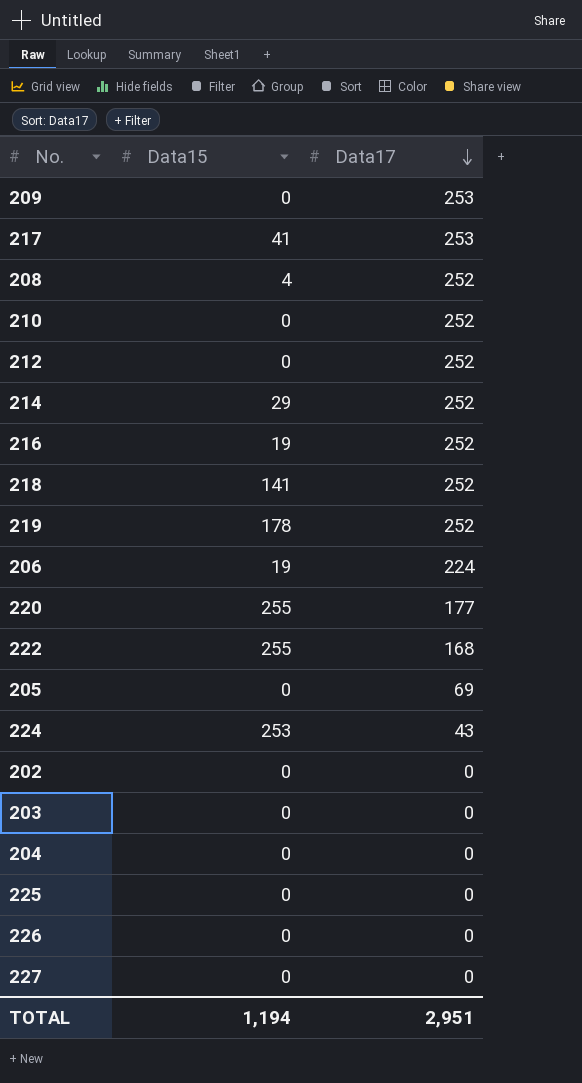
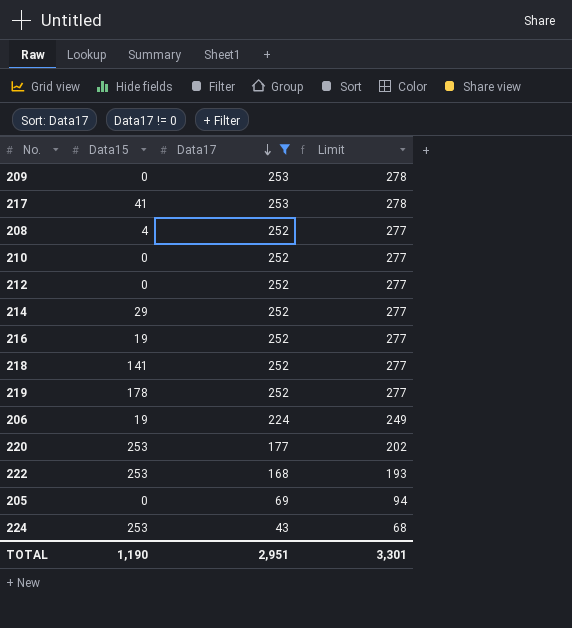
filter: none -> Data17 != 0
column Limit | formula: none -> [Data17] + 25
220 | Data15: 255 -> 253
222 | Data15: 255 -> 253
TOTAL | Data15: 1,194 -> 1,190

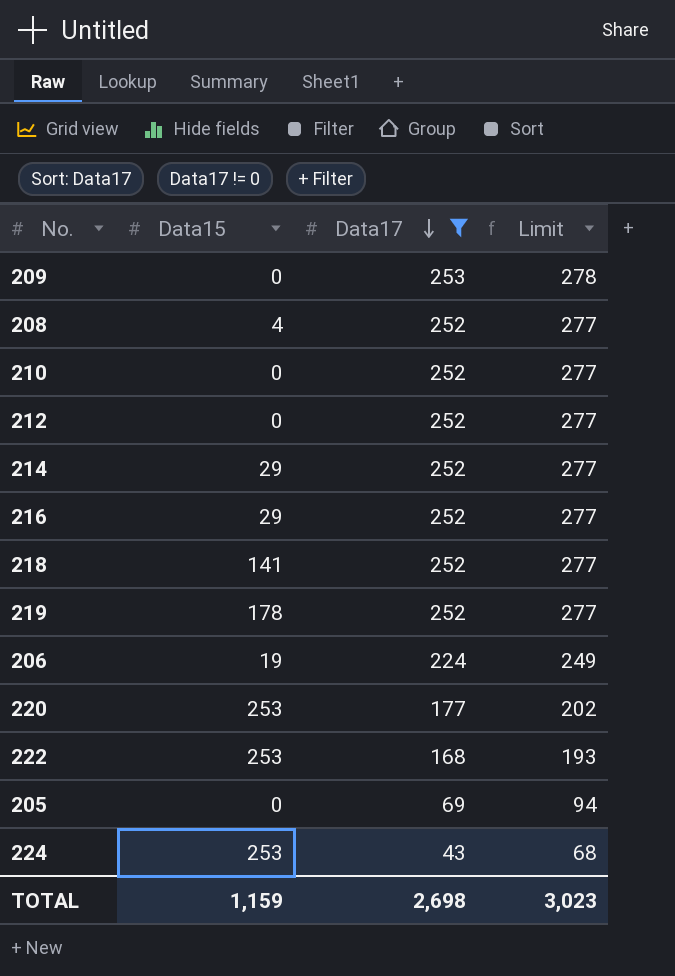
row 217: 41 | 253 | 278 -> none
216 | Data15: 19 -> 29
TOTAL | Data15: 1,190 -> 1,159
TOTAL | Data17: 2,951 -> 2,698
TOTAL | Limit: 3,301 -> 3,023

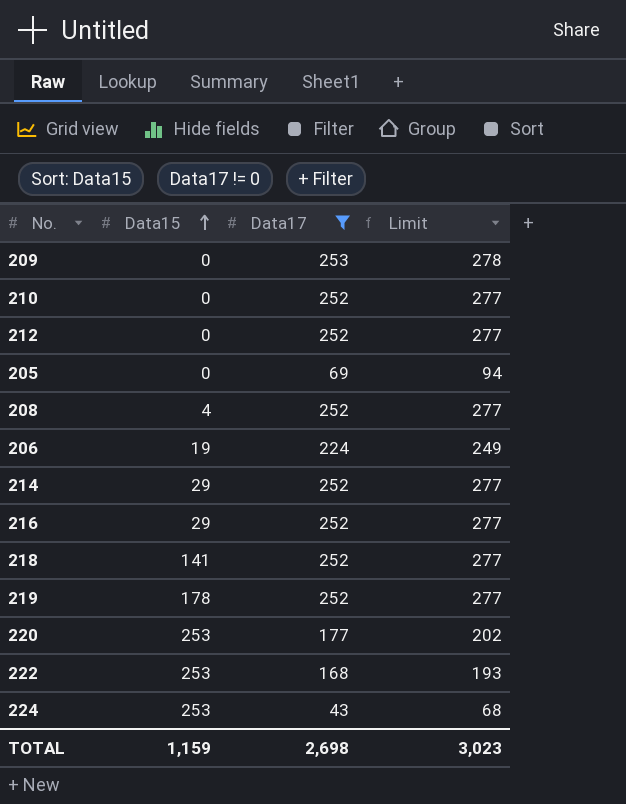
row order: Data17 descending -> Data15 ascending

